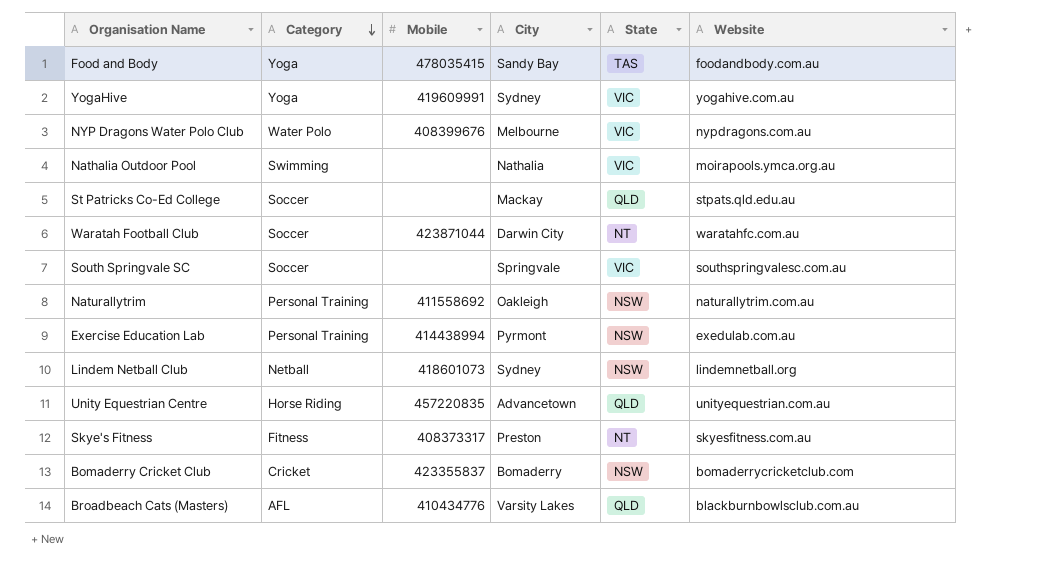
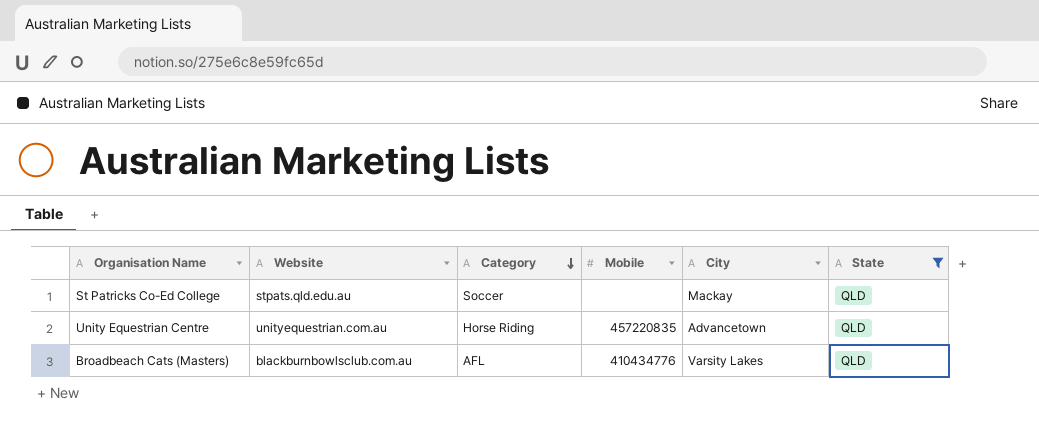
filter: none -> State = QLD
column Website | position: 6 -> 2

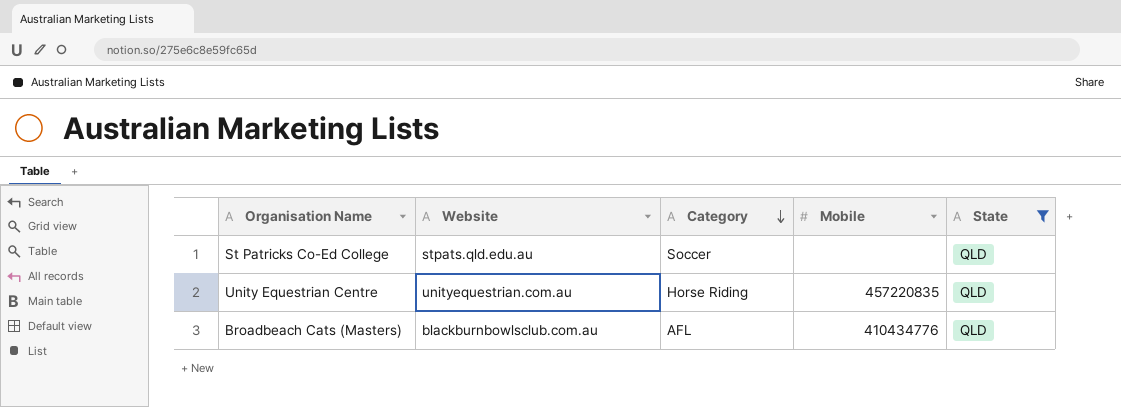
column City | position: 5 -> none

